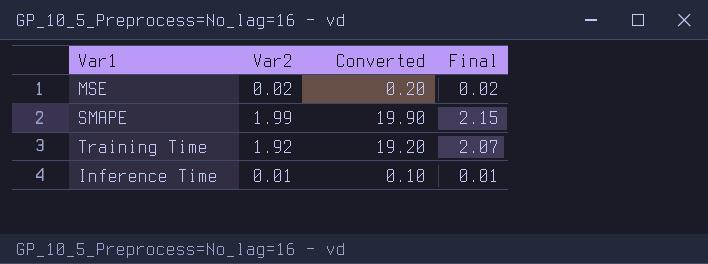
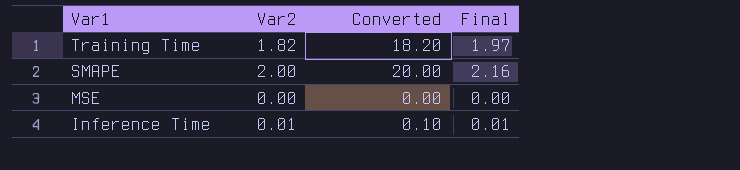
row order: none -> Var1 descending
Training Time | Var2: 1.92 -> 1.82
Training Time | Converted: 19.20 -> 18.20
Training Time | Final: 2.07 -> 1.97
SMAPE | Var2: 1.99 -> 2.00
SMAPE | Converted: 19.90 -> 20.00
SMAPE | Final: 2.15 -> 2.16
MSE | Var2: 0.02 -> 0.00
MSE | Converted: 0.20 -> 0.00
MSE | Final: 0.02 -> 0.00

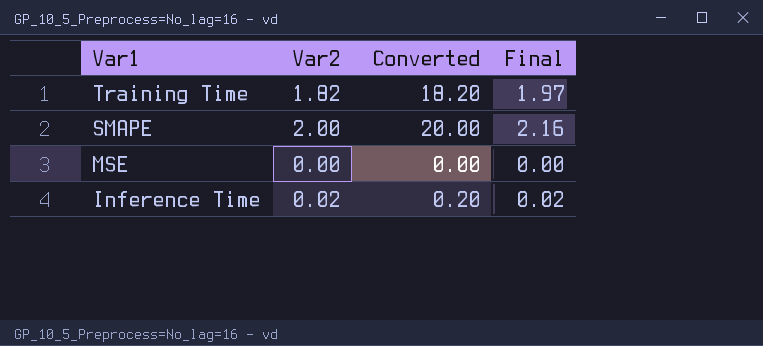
Inference Time | Var2: 0.01 -> 0.02
Inference Time | Converted: 0.10 -> 0.20
Inference Time | Final: 0.01 -> 0.02

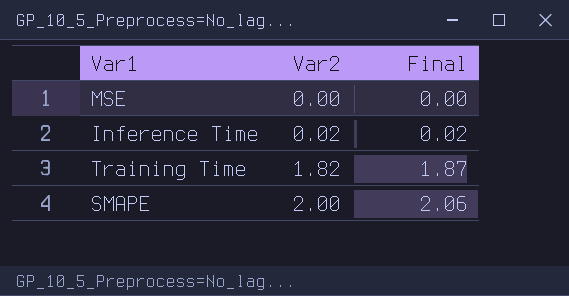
row order: Var1 descending -> Var2 ascending
column Converted | formula: [Var2] * 10 -> none
column Final | formula: [Var2] * 1.08 -> [Var2] * 1.03

